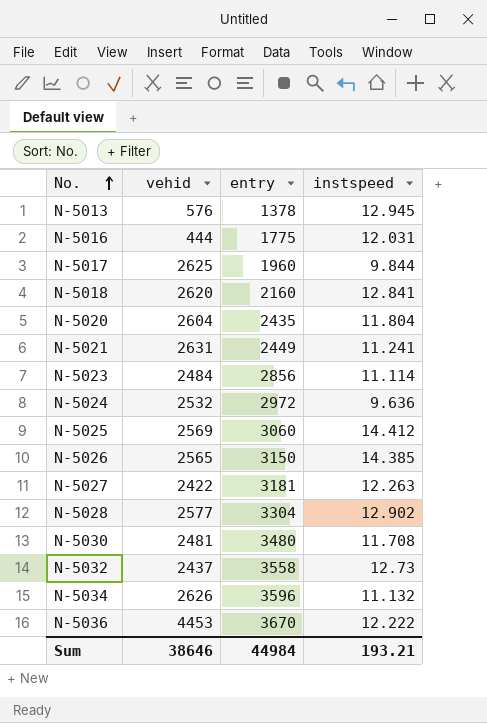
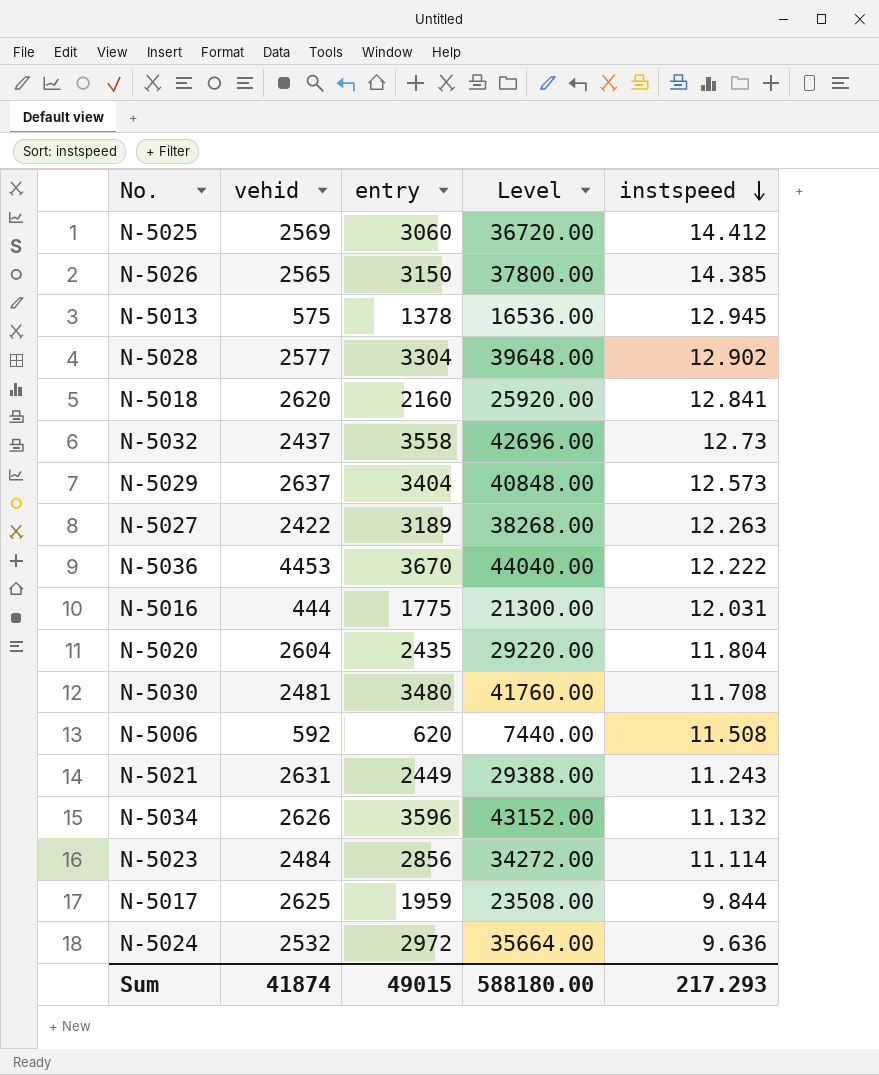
row order: No. ascending -> instspeed descending
column Level | formula: none -> [entry] * 12
N-5013 | vehid: 576 -> 575
row N-5029: none -> 2637 | 3404 | 40848.00 | 12.573
N-5027 | entry: 3181 -> 3189
row N-5006: none -> 592 | 620 | 7440.00 | 11.508
N-5021 | instspeed: 11.241 -> 11.243
N-5017 | entry: 1960 -> 1959
Sum | vehid: 38646 -> 41874
Sum | entry: 44984 -> 49015
Sum | instspeed: 193.21 -> 217.293

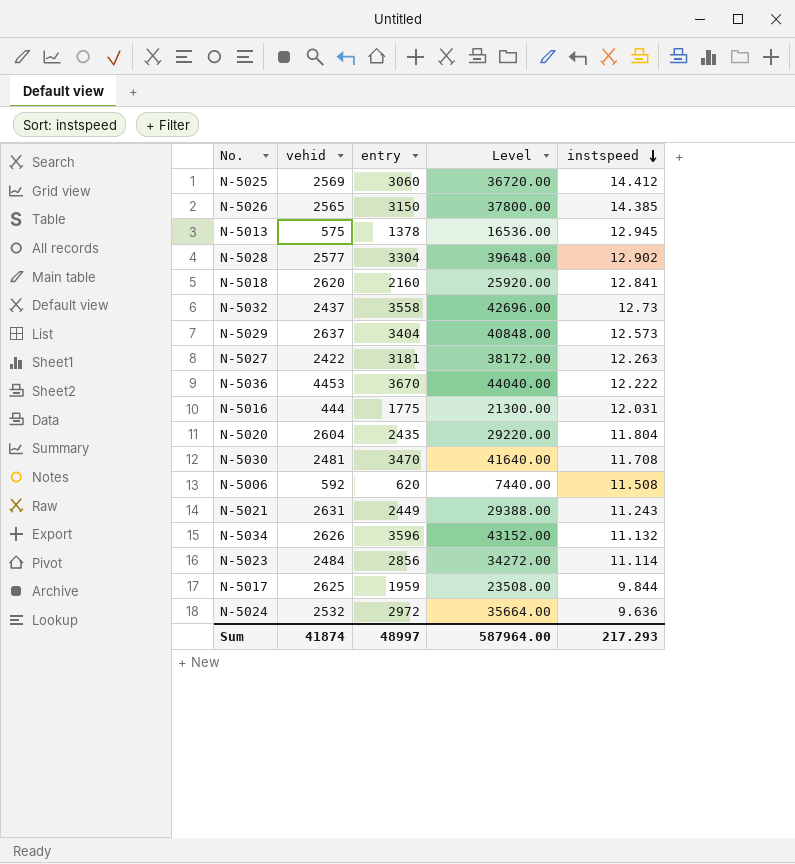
N-5027 | entry: 3189 -> 3181
N-5027 | Level: 38268.00 -> 38172.00
N-5030 | entry: 3480 -> 3470
N-5030 | Level: 41760.00 -> 41640.00
Sum | entry: 49015 -> 48997
Sum | Level: 588180.00 -> 587964.00

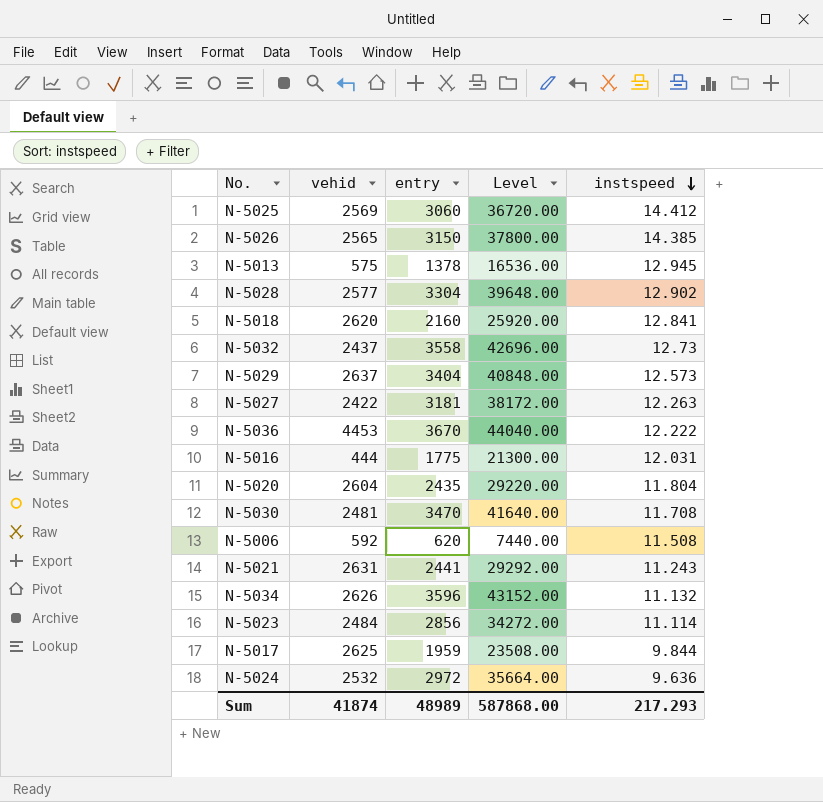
N-5021 | entry: 2449 -> 2441
N-5021 | Level: 29388.00 -> 29292.00
Sum | entry: 48997 -> 48989
Sum | Level: 587964.00 -> 587868.00

